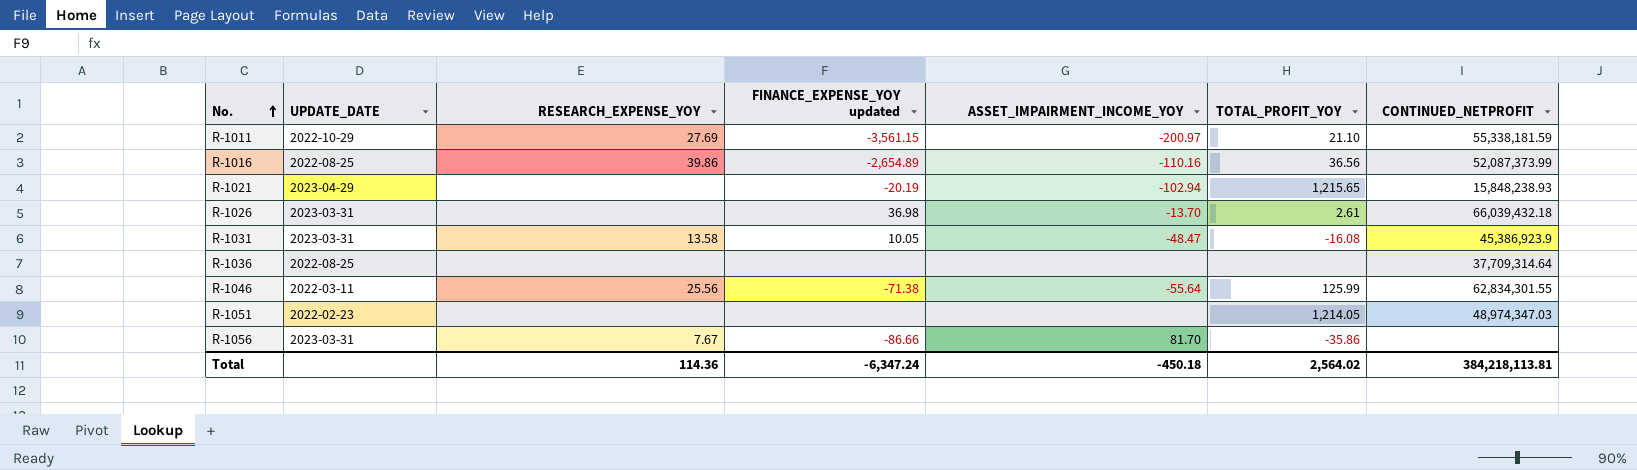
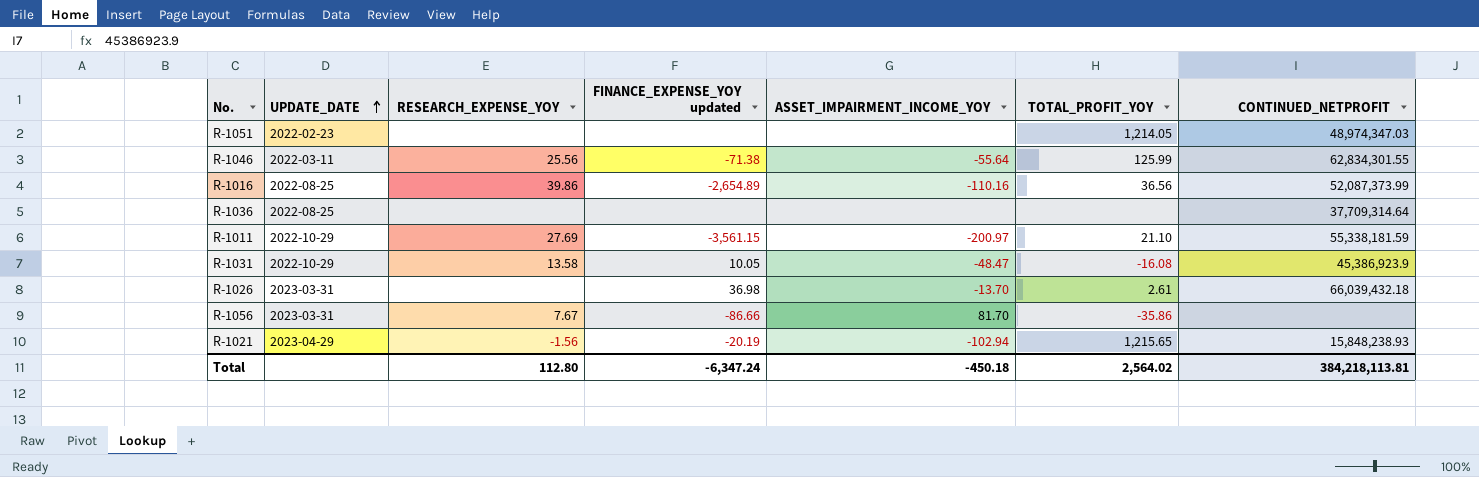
row order: No. ascending -> UPDATE_DATE ascending
R-1031 | UPDATE_DATE: 2023-03-31 -> 2022-10-29
R-1021 | RESEARCH_EXPENSE_YOY: none -> -1.56
Total | RESEARCH_EXPENSE_YOY: 114.36 -> 112.80

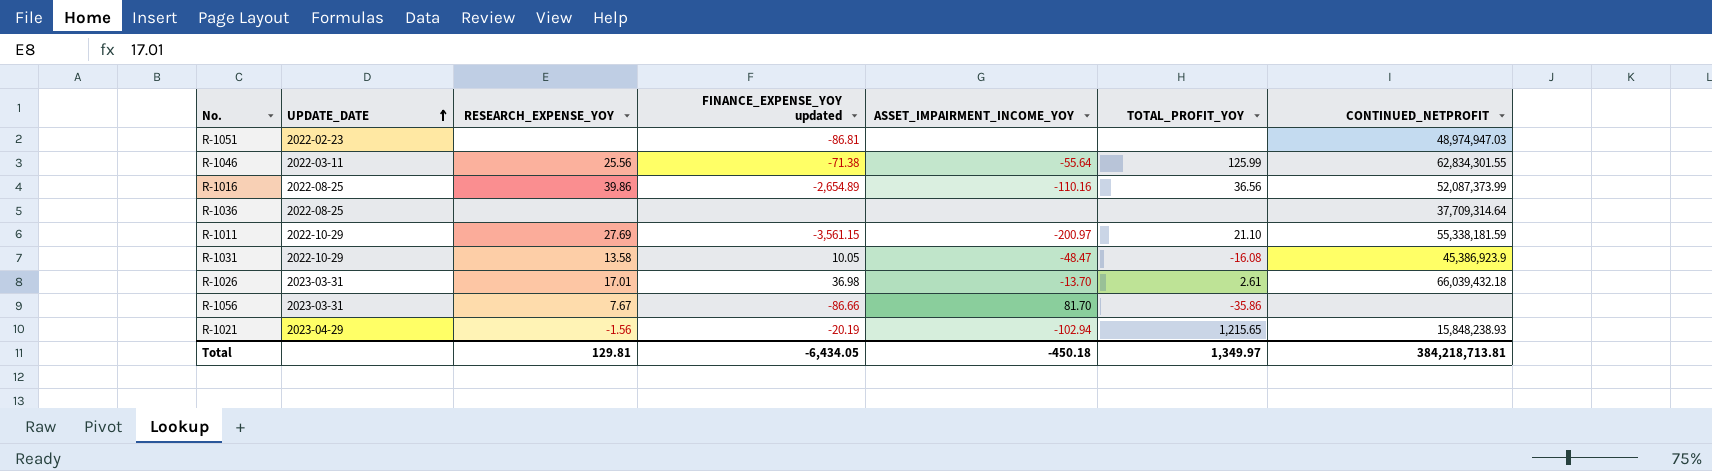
R-1051 | FINANCE_EXPENSE_YOY updated: none -> -86.81
R-1051 | TOTAL_PROFIT_YOY: 1,214.05 -> none
R-1051 | CONTINUED_NETPROFIT: 48,974,347.03 -> 48,974,947.03
R-1026 | RESEARCH_EXPENSE_YOY: none -> 17.01
Total | RESEARCH_EXPENSE_YOY: 112.80 -> 129.81
Total | FINANCE_EXPENSE_YOY updated: -6,347.24 -> -6,434.05
Total | TOTAL_PROFIT_YOY: 2,564.02 -> 1,349.97
Total | CONTINUED_NETPROFIT: 384,218,113.81 -> 384,218,713.81

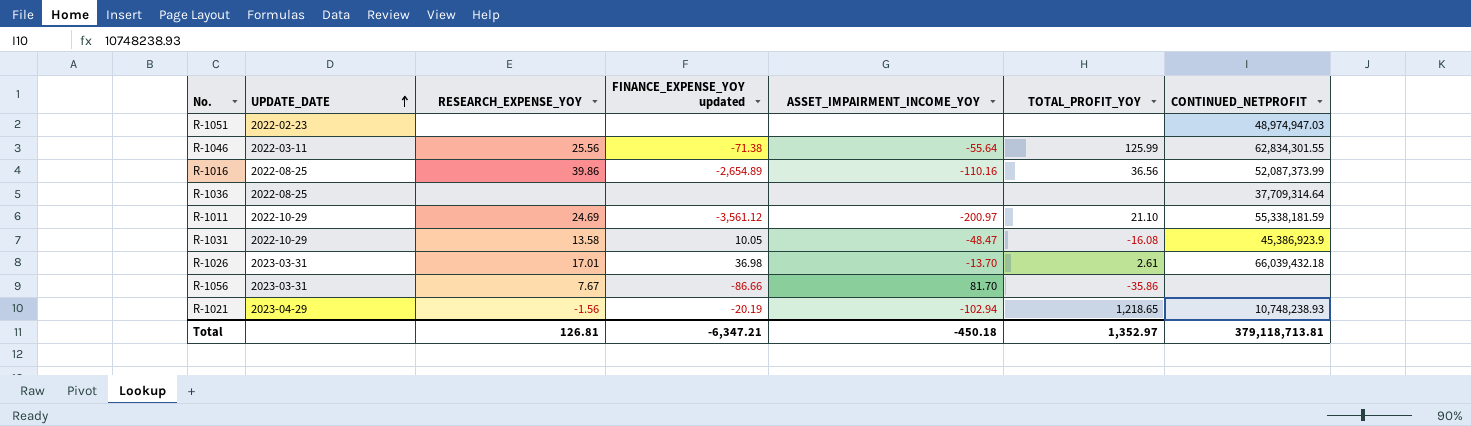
R-1051 | FINANCE_EXPENSE_YOY updated: -86.81 -> none
R-1011 | RESEARCH_EXPENSE_YOY: 27.69 -> 24.69
R-1011 | FINANCE_EXPENSE_YOY updated: -3,561.15 -> -3,561.12
R-1021 | TOTAL_PROFIT_YOY: 1,215.65 -> 1,218.65
R-1021 | CONTINUED_NETPROFIT: 15,848,238.93 -> 10,748,238.93
Total | RESEARCH_EXPENSE_YOY: 129.81 -> 126.81
Total | FINANCE_EXPENSE_YOY updated: -6,434.05 -> -6,347.21
Total | TOTAL_PROFIT_YOY: 1,349.97 -> 1,352.97
Total | CONTINUED_NETPROFIT: 384,218,713.81 -> 379,118,713.81

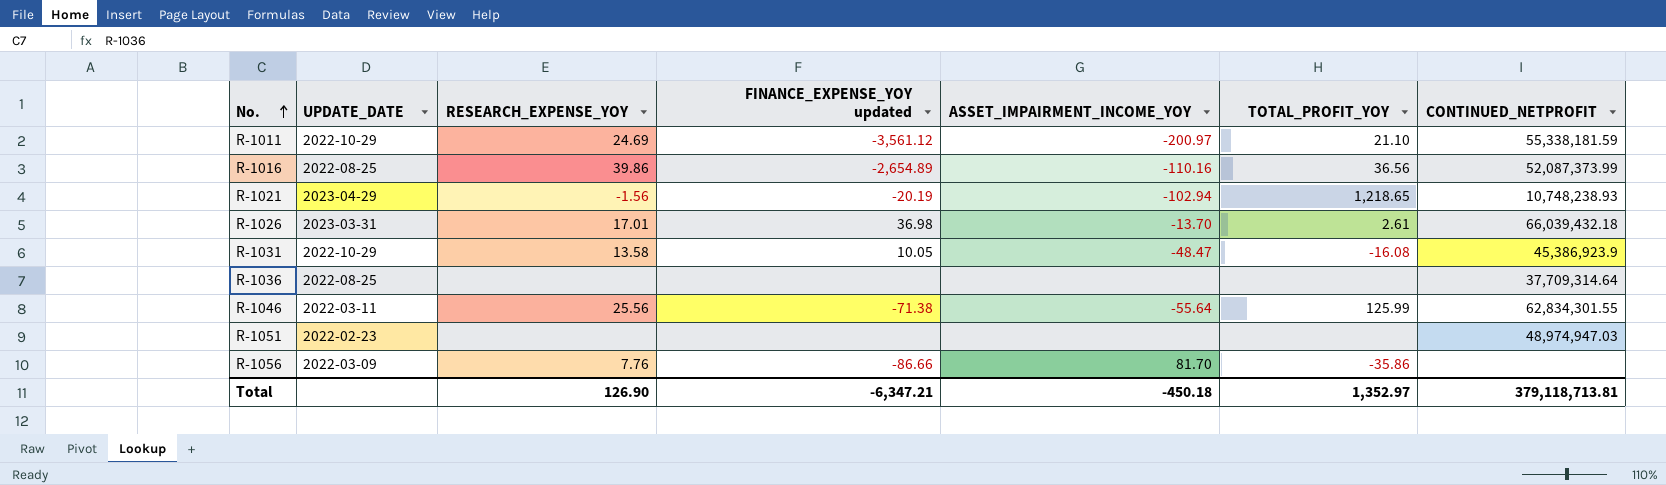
row order: UPDATE_DATE ascending -> No. ascending
R-1056 | UPDATE_DATE: 2023-03-31 -> 2022-03-09
R-1056 | RESEARCH_EXPENSE_YOY: 7.67 -> 7.76
Total | RESEARCH_EXPENSE_YOY: 126.81 -> 126.90

